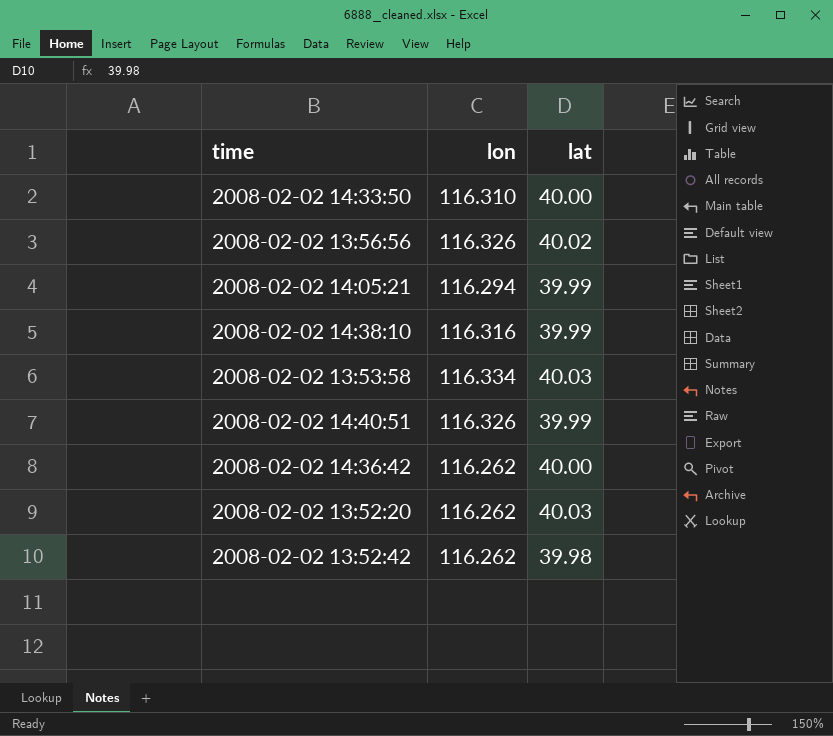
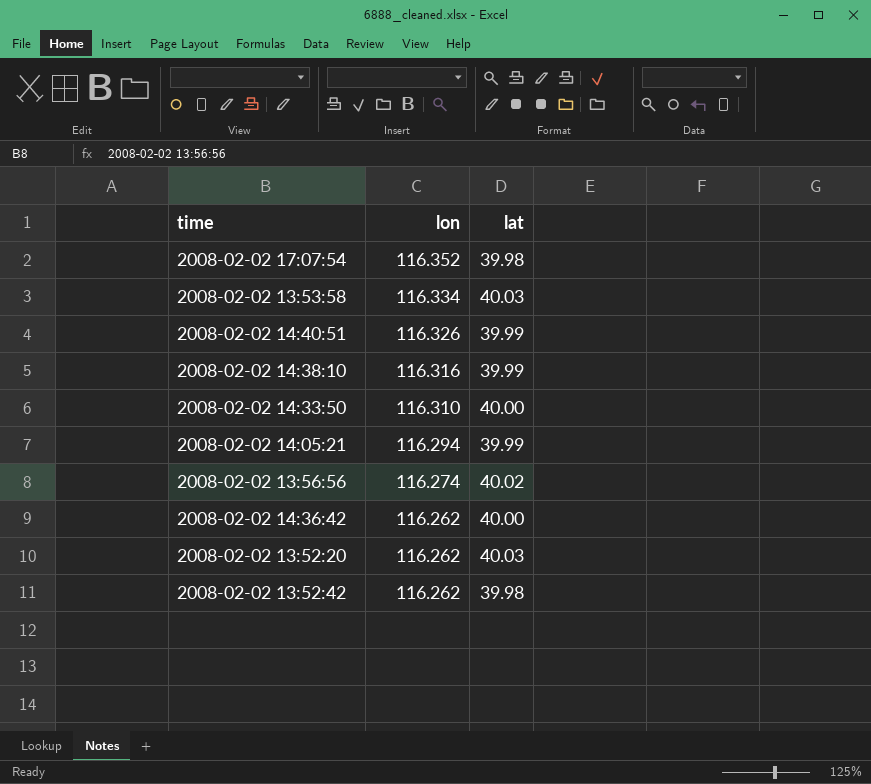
row order: none -> lon descending
row 2008-02-02 17:07:54: none -> 116.352 | 39.98
2008-02-02 13:56:56 | lon: 116.326 -> 116.274

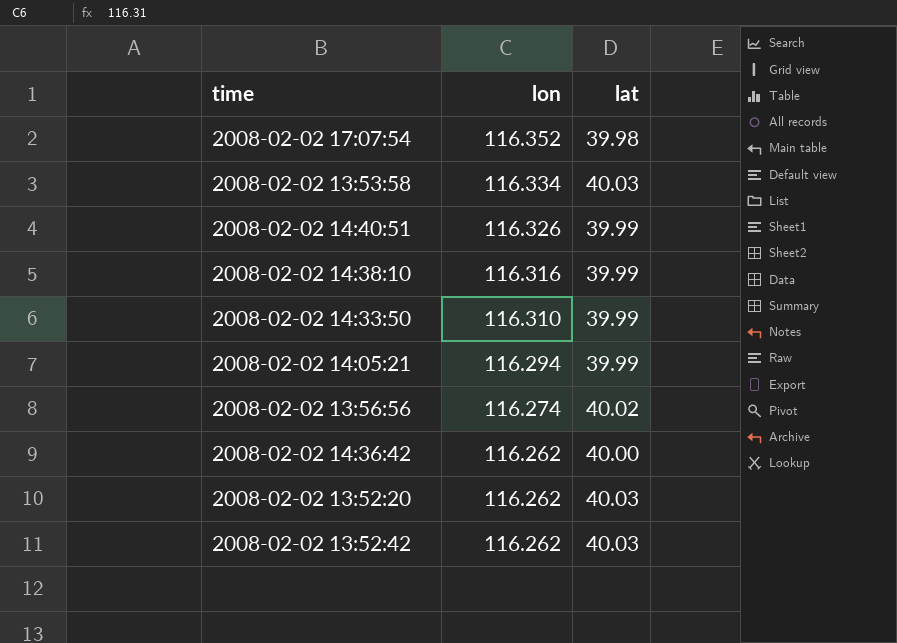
2008-02-02 14:33:50 | lat: 40.00 -> 39.99
2008-02-02 13:52:42 | lat: 39.98 -> 40.03

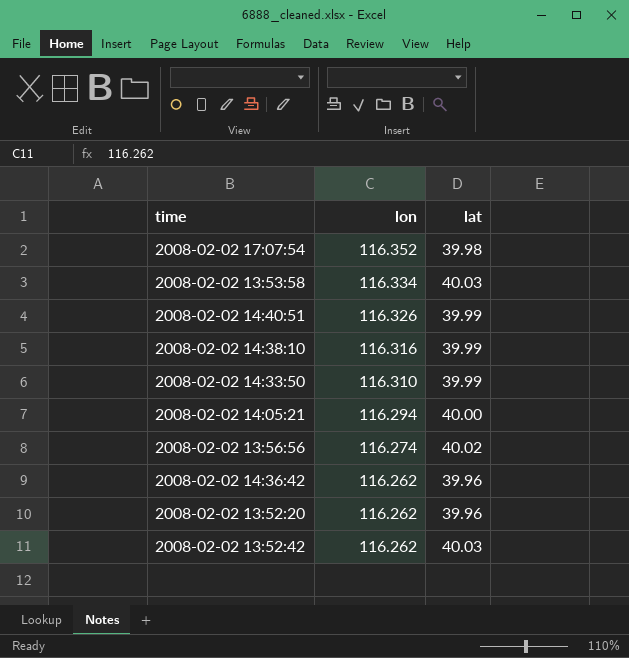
2008-02-02 14:05:21 | lat: 39.99 -> 40.00
2008-02-02 14:36:42 | lat: 40.00 -> 39.96
2008-02-02 13:52:20 | lat: 40.03 -> 39.96

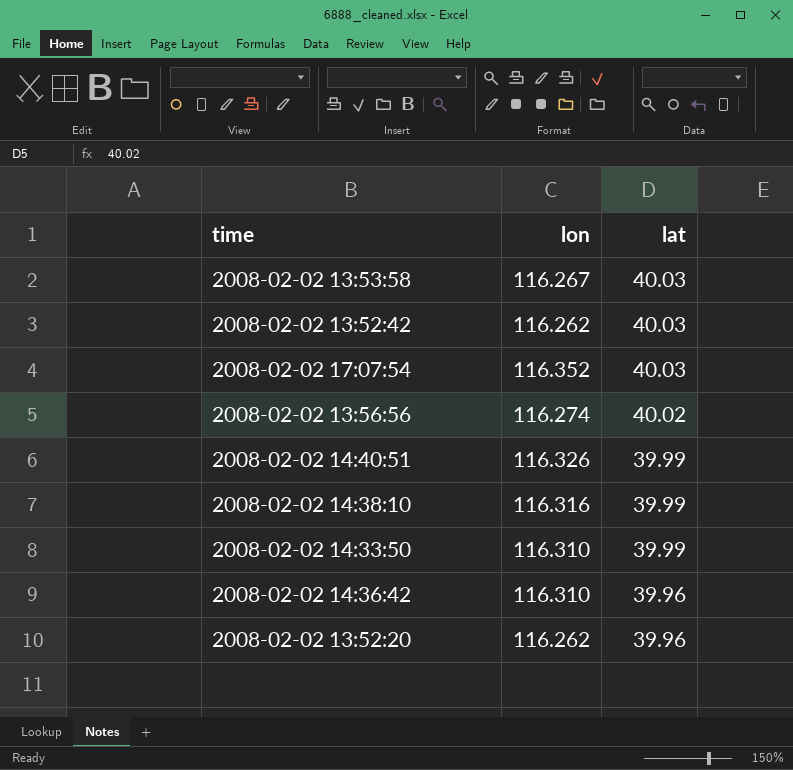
row order: lon descending -> lat descending
row 2008-02-02 14:05:21: 116.294 | 40.00 -> none
2008-02-02 13:53:58 | lon: 116.334 -> 116.267
2008-02-02 17:07:54 | lat: 39.98 -> 40.03
2008-02-02 14:36:42 | lon: 116.262 -> 116.310

